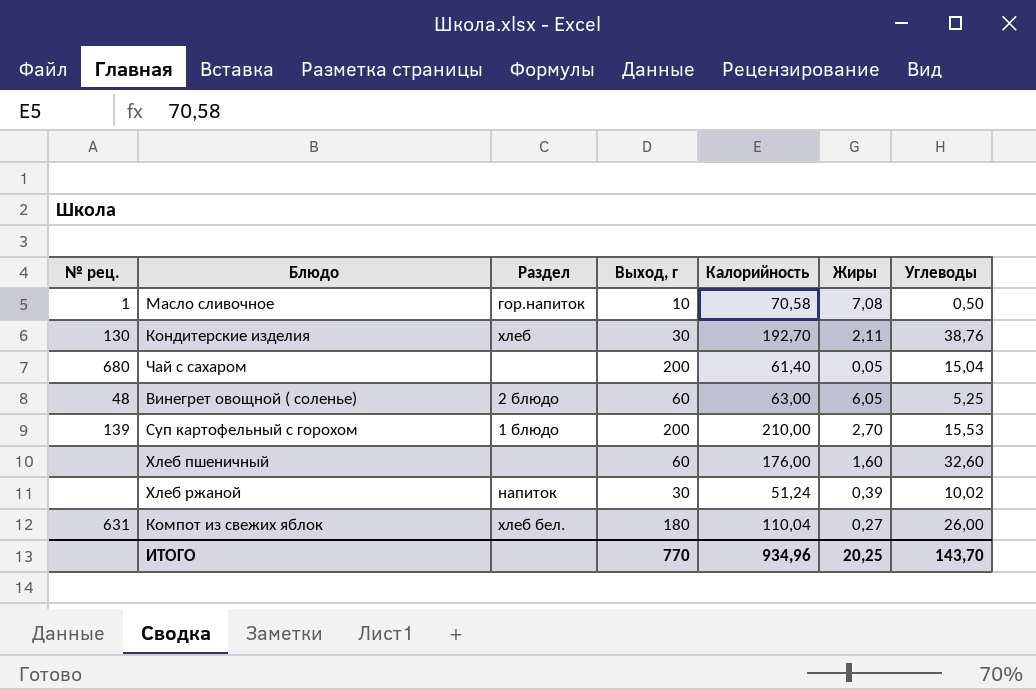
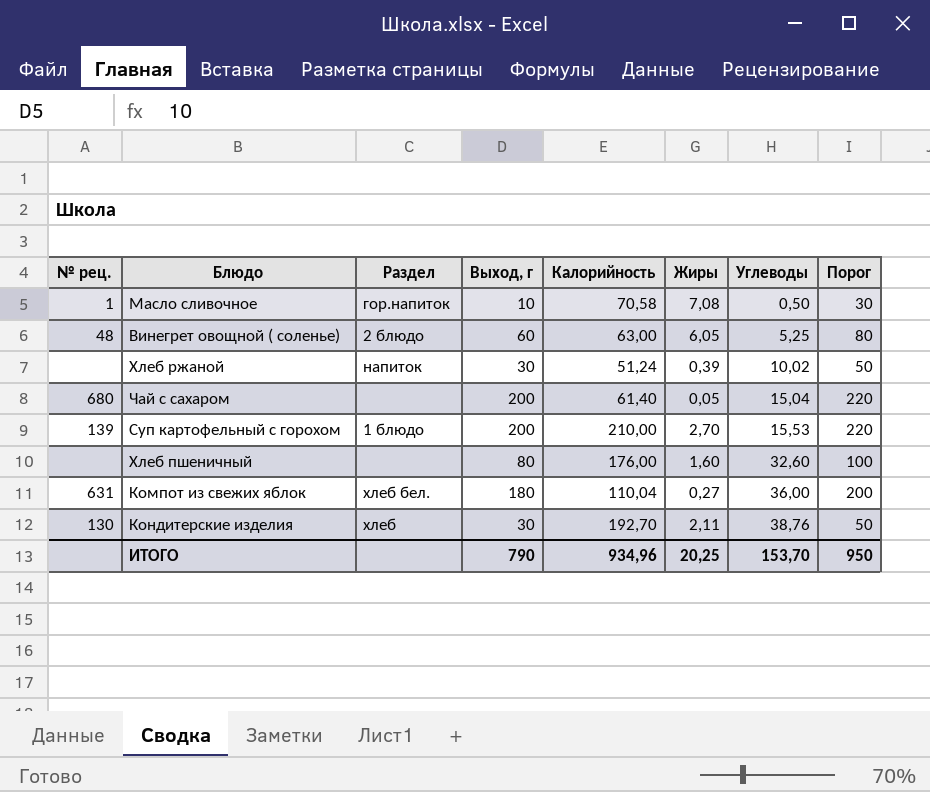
row order: none -> Углеводы ascending
column Порог | formula: none -> [Выход, г] + 20
Хлеб пшеничный | Выход, г: 60 -> 80
Компот из свежих яблок | Углеводы: 26,00 -> 36,00
ИТОГО | Выход, г: 770 -> 790
ИТОГО | Углеводы: 143,70 -> 153,70

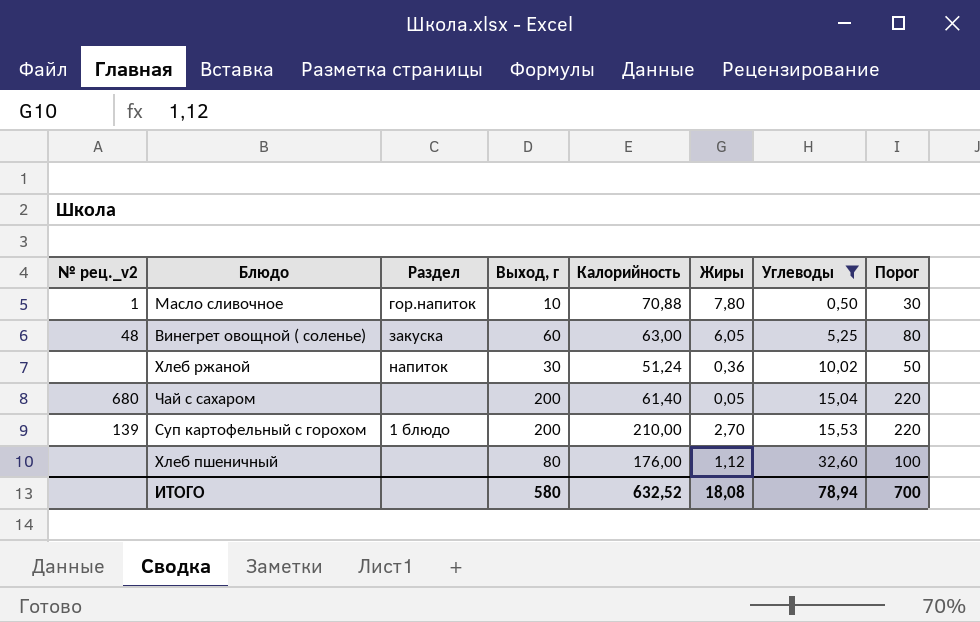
filter: none -> Углеводы <= 32,60
column name: № рец. -> № рец._v2
Масло сливочное | Калорийность: 70,58 -> 70,88
Масло сливочное | Жиры: 7,08 -> 7,80
Винегрет овощной ( соленье) | Раздел: 2 блюдо -> закуска
Хлеб ржаной | Жиры: 0,39 -> 0,36
Хлеб пшеничный | Жиры: 1,60 -> 1,12
ИТОГО | Выход, г: 790 -> 580
ИТОГО | Калорийность: 934,96 -> 632,52
ИТОГО | Жиры: 20,25 -> 18,08
ИТОГО | Углеводы: 153,70 -> 78,94
ИТОГО | Порог: 950 -> 700

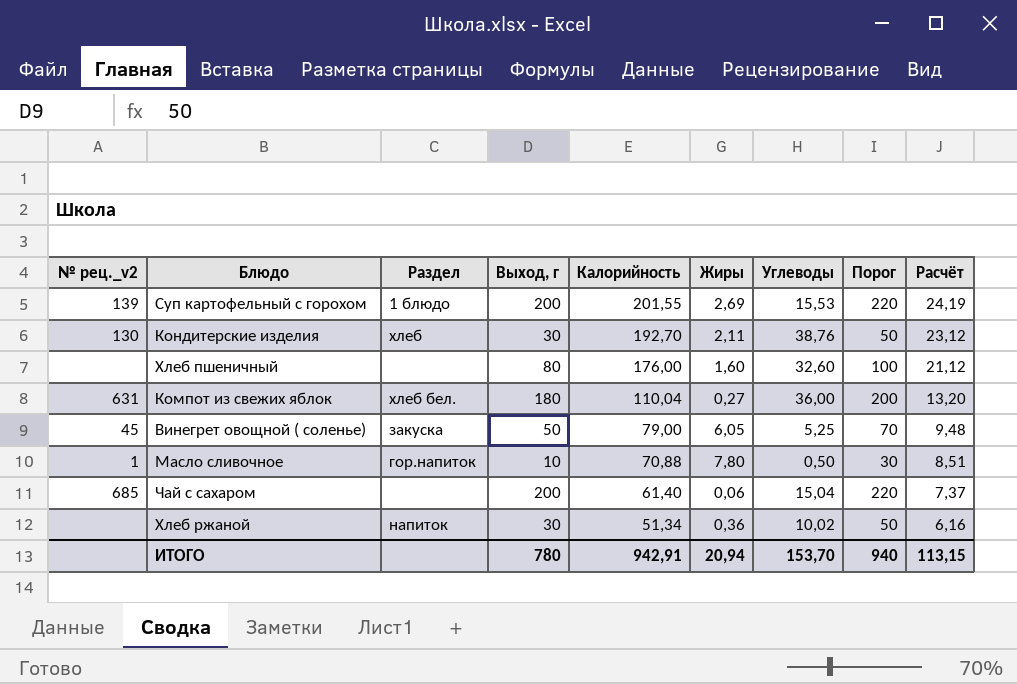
filter: Углеводы <= 32,60 -> none
row order: Углеводы ascending -> Калорийность descending
column Расчёт | formula: none -> [Калорийность] * 0,12
Суп картофельный с горохом | Калорийность: 210,00 -> 201,55
Суп картофельный с горохом | Жиры: 2,70 -> 2,69
Хлеб пшеничный | Жиры: 1,12 -> 1,60
Винегрет овощной ( соленье) | № рец._v2: 48 -> 45
Винегрет овощной ( соленье) | Выход, г: 60 -> 50
Винегрет овощной ( соленье) | Калорийность: 63,00 -> 79,00
Винегрет овощной ( соленье) | Порог: 80 -> 70
Чай с сахаром | № рец._v2: 680 -> 685
Чай с сахаром | Жиры: 0,05 -> 0,06
Хлеб ржаной | Калорийность: 51,24 -> 51,34
ИТОГО | Выход, г: 580 -> 780
ИТОГО | Калорийность: 632,52 -> 942,91
ИТОГО | Жиры: 18,08 -> 20,94
ИТОГО | Углеводы: 78,94 -> 153,70
ИТОГО | Порог: 700 -> 940

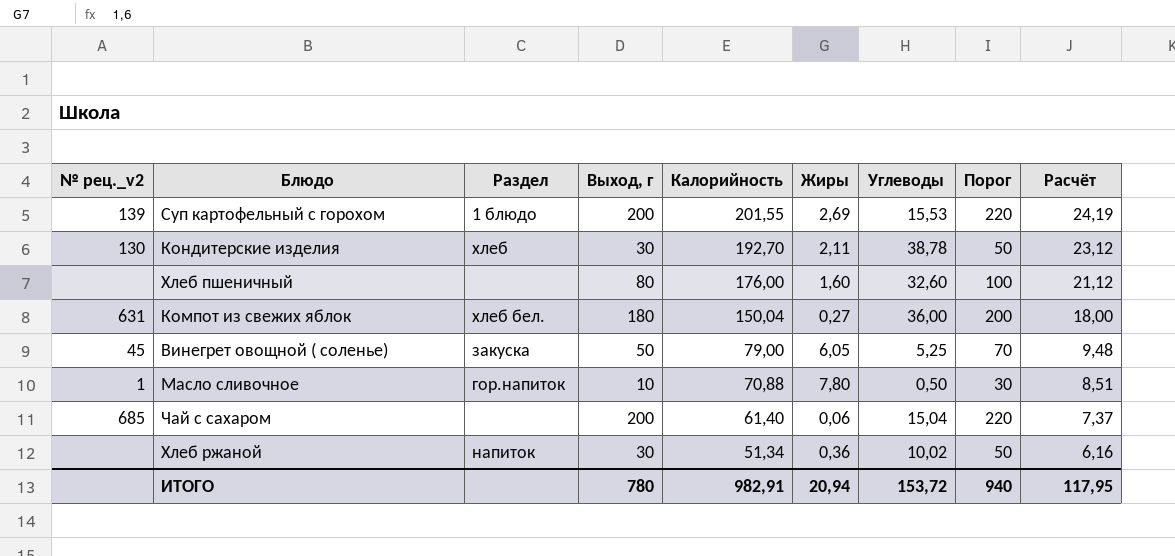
Кондитерские изделия | Углеводы: 38,76 -> 38,78
Компот из свежих яблок | Калорийность: 110,04 -> 150,04
Компот из свежих яблок | Расчёт: 13,20 -> 18,00
ИТОГО | Калорийность: 942,91 -> 982,91
ИТОГО | Углеводы: 153,70 -> 153,72
ИТОГО | Расчёт: 113,15 -> 117,95

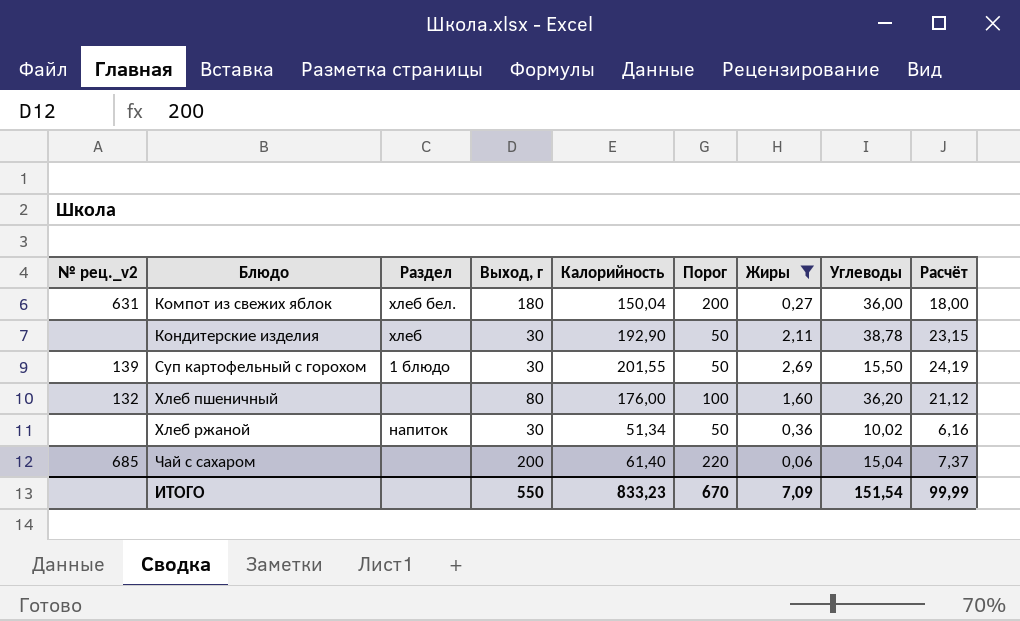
filter: none -> Жиры <= 2,69
row order: Калорийность descending -> Блюдо ascending
column Порог | position: 8 -> 6
Кондитерские изделия | № рец._v2: 130 -> none
Кондитерские изделия | Калорийность: 192,70 -> 192,90
Кондитерские изделия | Расчёт: 23,12 -> 23,15
Суп картофельный с горохом | Выход, г: 200 -> 30
Суп картофельный с горохом | Порог: 220 -> 50
Суп картофельный с горохом | Углеводы: 15,53 -> 15,50
Хлеб пшеничный | № рец._v2: none -> 132
Хлеб пшеничный | Углеводы: 32,60 -> 36,20
ИТОГО | Выход, г: 780 -> 550
ИТОГО | Калорийность: 982,91 -> 833,23
ИТОГО | Порог: 940 -> 670
ИТОГО | Жиры: 20,94 -> 7,09
ИТОГО | Углеводы: 153,72 -> 151,54
ИТОГО | Расчёт: 117,95 -> 99,99

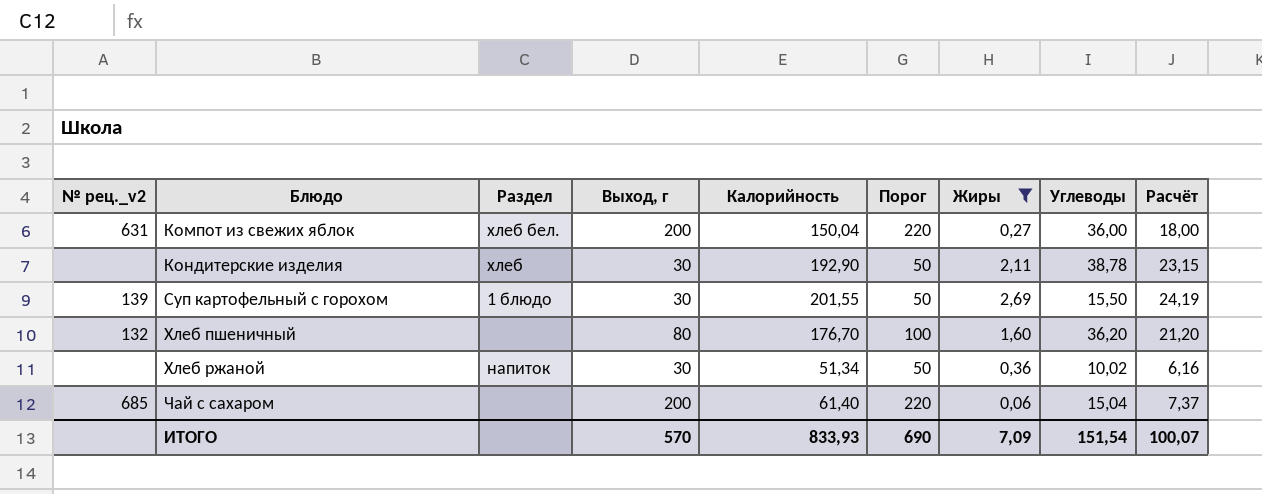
Компот из свежих яблок | Выход, г: 180 -> 200
Компот из свежих яблок | Порог: 200 -> 220
Хлеб пшеничный | Калорийность: 176,00 -> 176,70
Хлеб пшеничный | Расчёт: 21,12 -> 21,20
ИТОГО | Выход, г: 550 -> 570
ИТОГО | Калорийность: 833,23 -> 833,93
ИТОГО | Порог: 670 -> 690
ИТОГО | Расчёт: 99,99 -> 100,07

